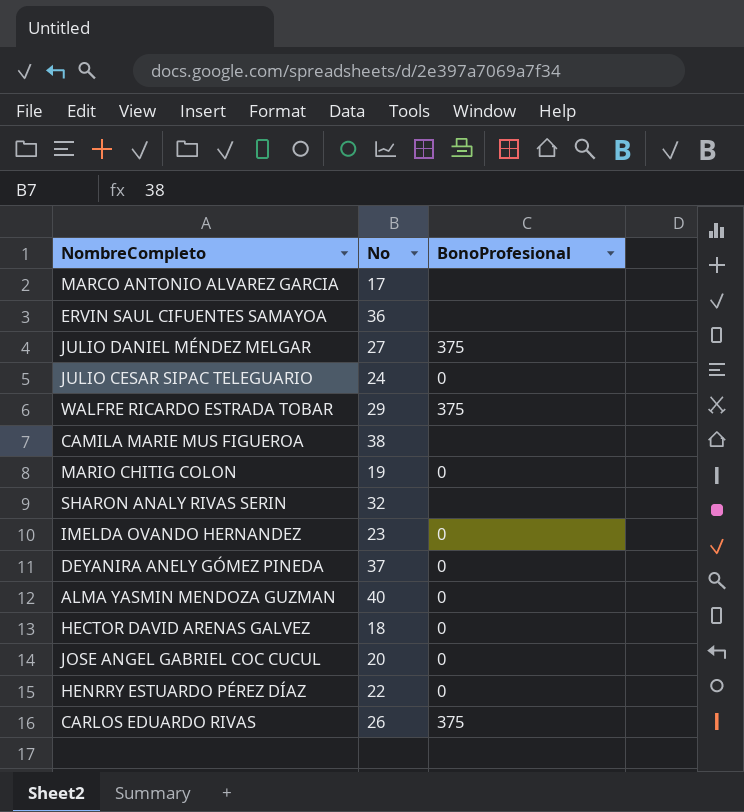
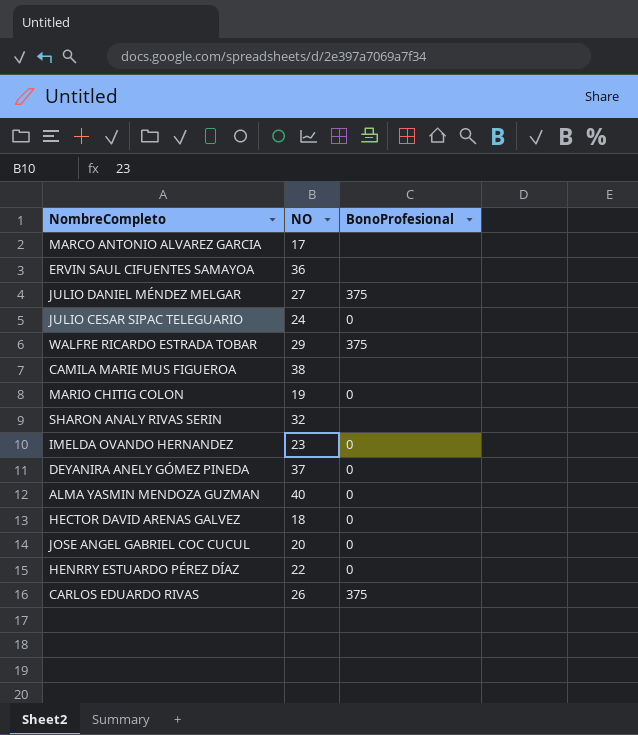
column name: No -> NO

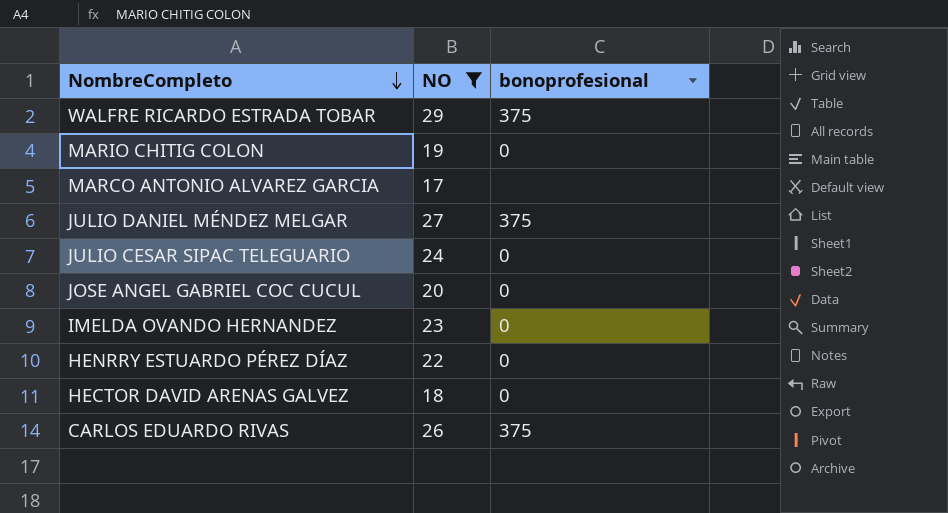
filter: none -> NO <= 29
row order: none -> NombreCompleto descending
column name: BonoProfesional -> bonoprofesional

